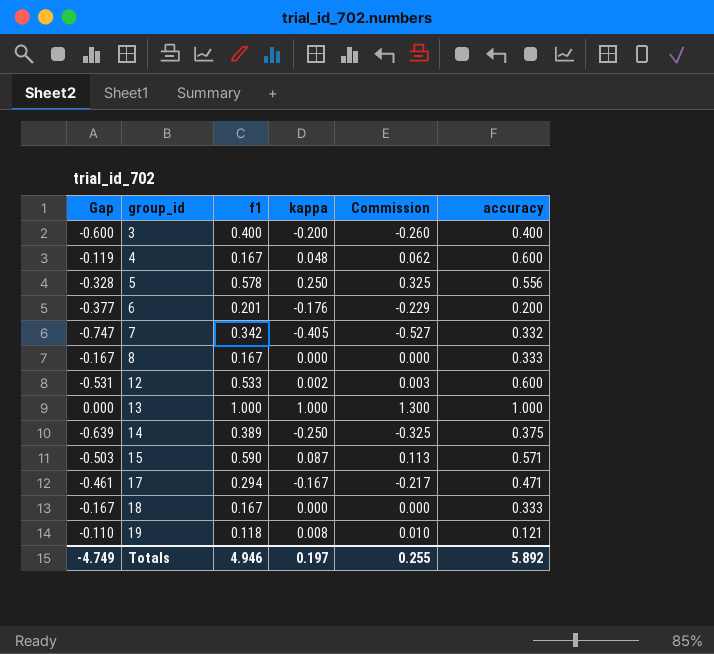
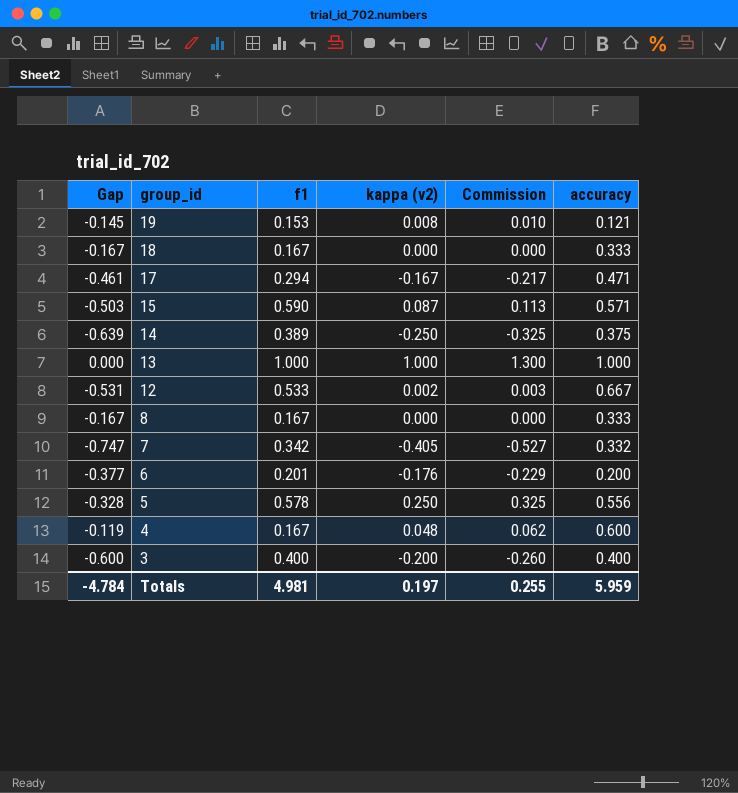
row order: group_id ascending -> group_id descending
column name: kappa -> kappa (v2)
19 | Gap: -0.110 -> -0.145
19 | f1: 0.118 -> 0.153
12 | accuracy: 0.600 -> 0.667
Totals | Gap: -4.749 -> -4.784
Totals | f1: 4.946 -> 4.981
Totals | accuracy: 5.892 -> 5.959

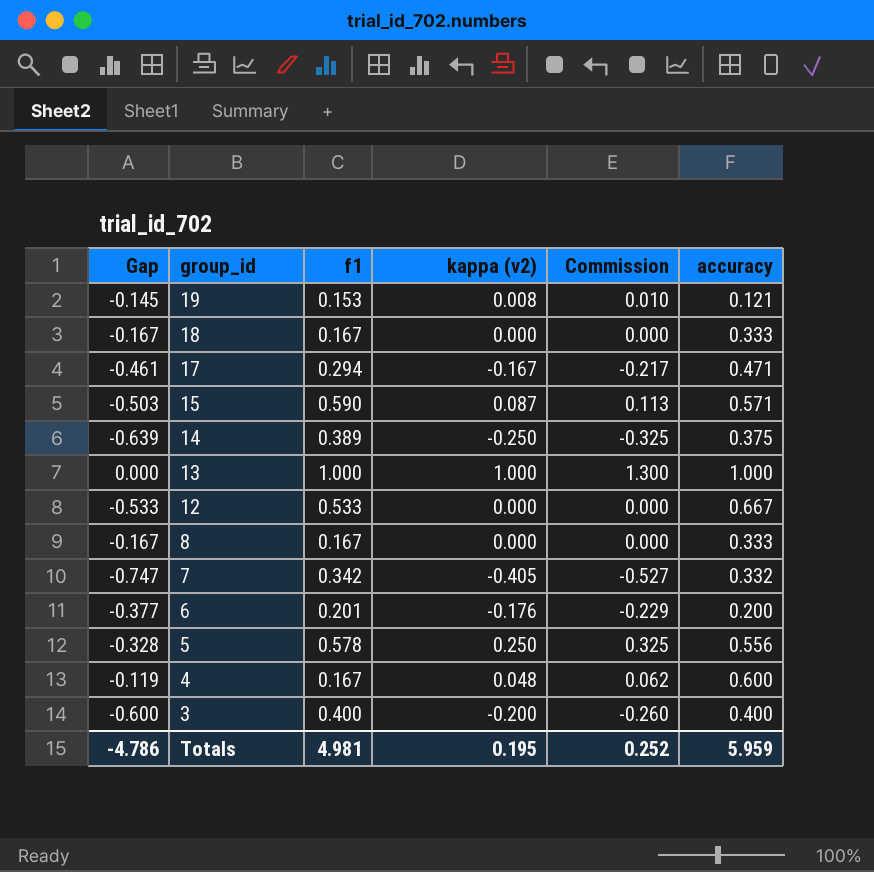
12 | Gap: -0.531 -> -0.533
12 | kappa (v2): 0.002 -> 0.000
12 | Commission: 0.003 -> 0.000
Totals | Gap: -4.784 -> -4.786
Totals | kappa (v2): 0.197 -> 0.195
Totals | Commission: 0.255 -> 0.252

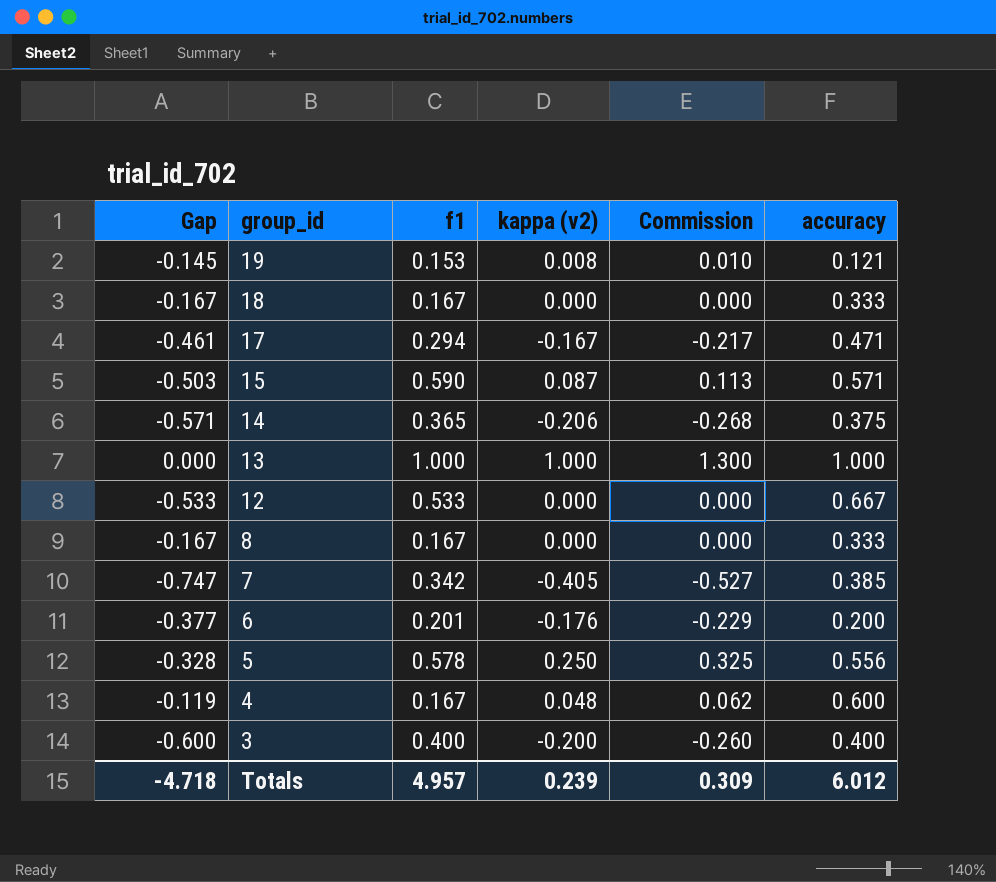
14 | Gap: -0.639 -> -0.571
14 | f1: 0.389 -> 0.365
14 | kappa (v2): -0.250 -> -0.206
14 | Commission: -0.325 -> -0.268
7 | accuracy: 0.332 -> 0.385
Totals | Gap: -4.786 -> -4.718
Totals | f1: 4.981 -> 4.957
Totals | kappa (v2): 0.195 -> 0.239
Totals | Commission: 0.252 -> 0.309
Totals | accuracy: 5.959 -> 6.012

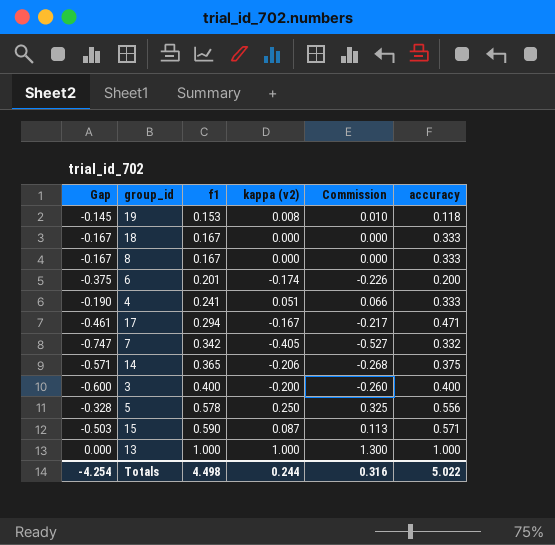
row order: group_id descending -> f1 ascending
row 12: -0.533 | 0.533 | 0.000 | 0.000 | 0.667 -> none
19 | accuracy: 0.121 -> 0.118
6 | Gap: -0.377 -> -0.375
6 | kappa (v2): -0.176 -> -0.174
6 | Commission: -0.229 -> -0.226
4 | Gap: -0.119 -> -0.190
4 | f1: 0.167 -> 0.241
4 | kappa (v2): 0.048 -> 0.051
4 | Commission: 0.062 -> 0.066
4 | accuracy: 0.600 -> 0.333
7 | accuracy: 0.385 -> 0.332
Totals | Gap: -4.718 -> -4.254
Totals | f1: 4.957 -> 4.498
Totals | kappa (v2): 0.239 -> 0.244
Totals | Commission: 0.309 -> 0.316
Totals | accuracy: 6.012 -> 5.022

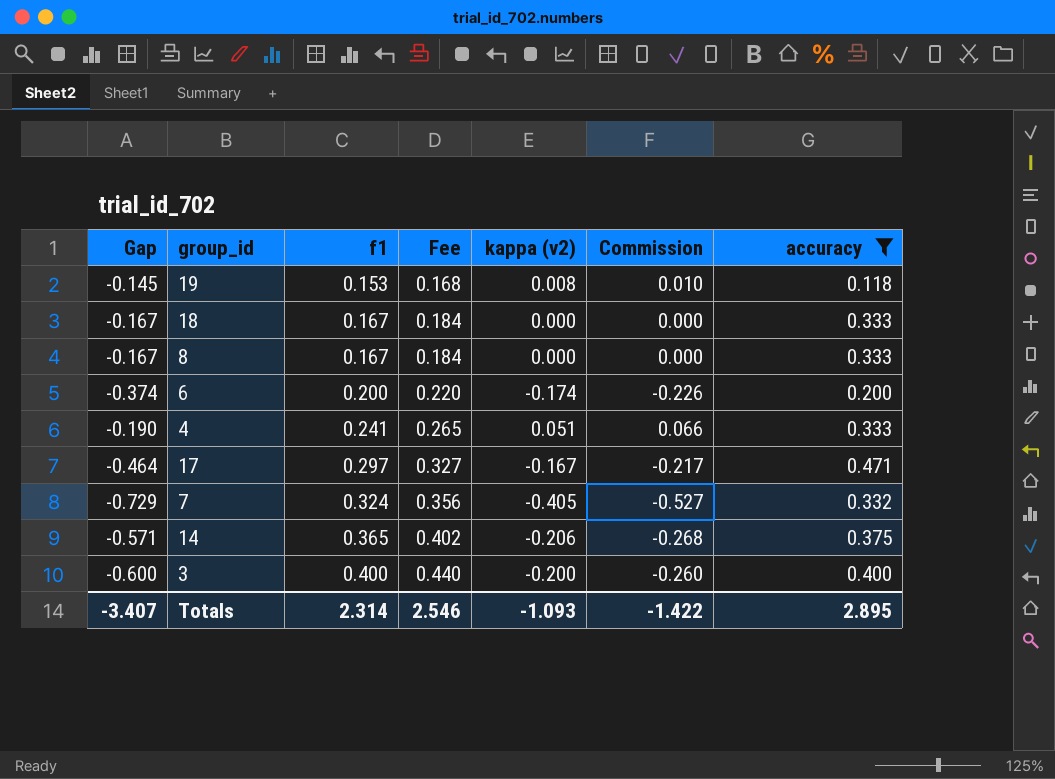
filter: none -> accuracy <= 0.471
column Fee | formula: none -> [f1] * 1.1
6 | Gap: -0.375 -> -0.374
6 | f1: 0.201 -> 0.200
17 | Gap: -0.461 -> -0.464
17 | f1: 0.294 -> 0.297
7 | Gap: -0.747 -> -0.729
7 | f1: 0.342 -> 0.324
Totals | Gap: -4.254 -> -3.407
Totals | f1: 4.498 -> 2.314
Totals | kappa (v2): 0.244 -> -1.093
Totals | Commission: 0.316 -> -1.422
Totals | accuracy: 5.022 -> 2.895

